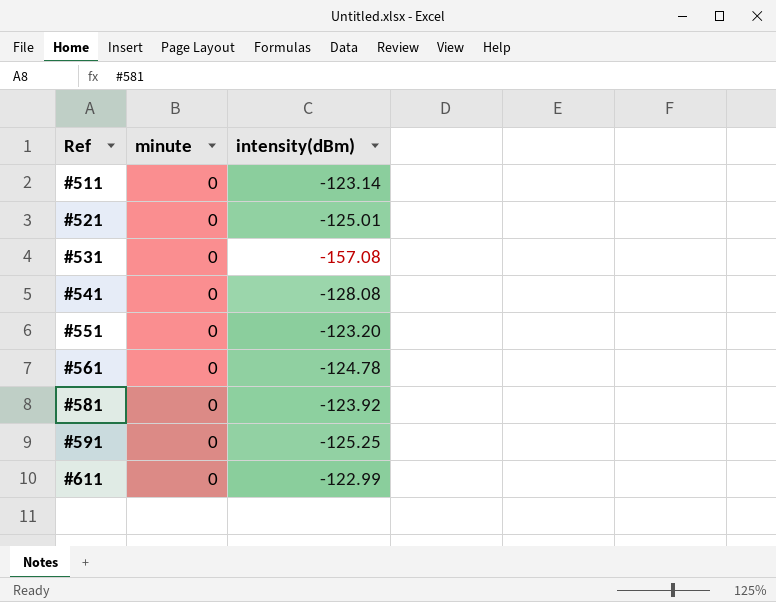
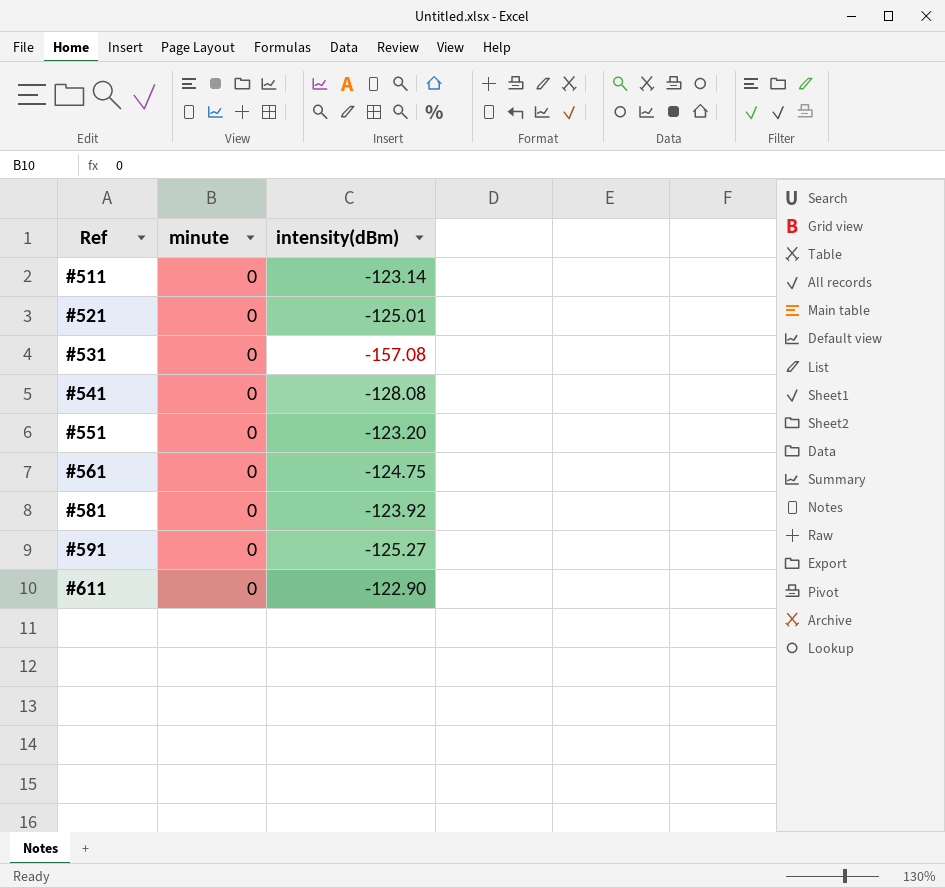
#561 | intensity(dBm): -124.78 -> -124.75
#591 | intensity(dBm): -125.25 -> -125.27
#611 | intensity(dBm): -122.99 -> -122.90

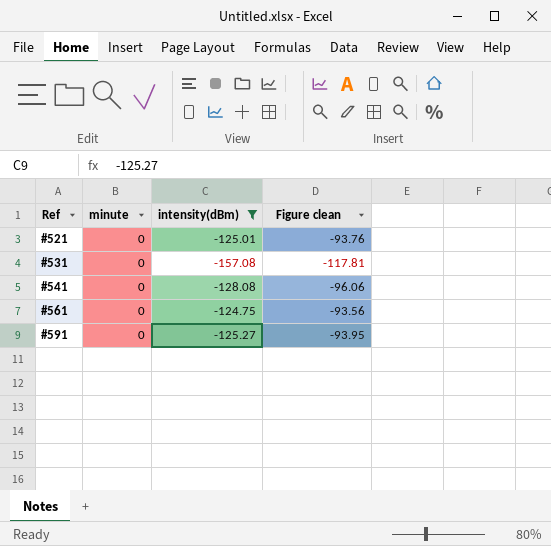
filter: none -> intensity(dBm) <= -124.75
column Figure clean | formula: none -> [intensity(dBm)] * 0.75

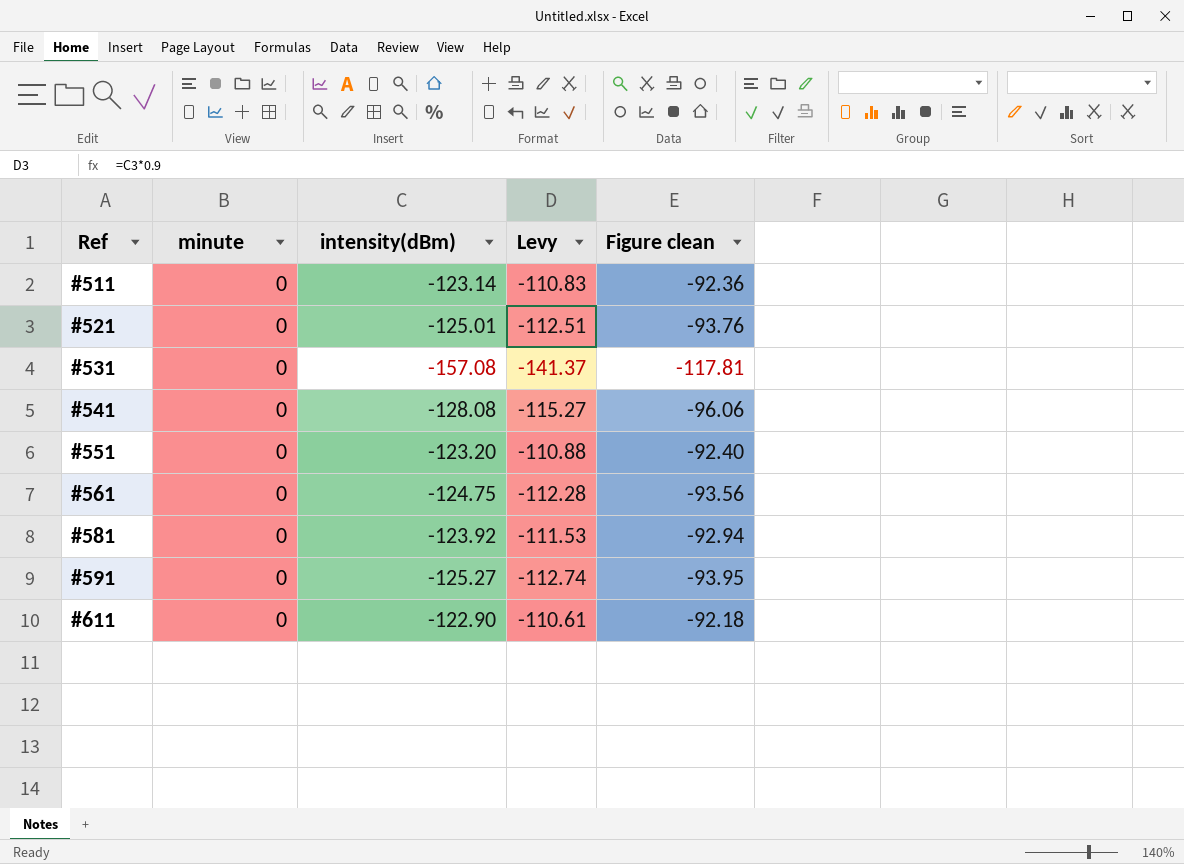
filter: intensity(dBm) <= -124.75 -> none
column Levy | formula: none -> [intensity(dBm)] * 0.9

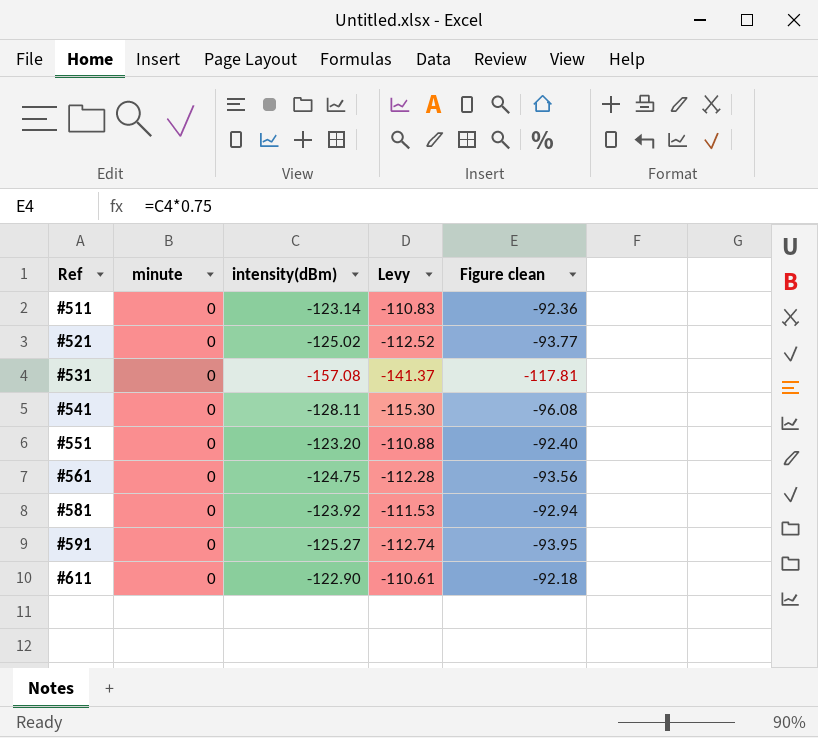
#521 | intensity(dBm): -125.01 -> -125.02
#521 | Levy: -112.51 -> -112.52
#521 | Figure clean: -93.76 -> -93.77
#541 | intensity(dBm): -128.08 -> -128.11
#541 | Levy: -115.27 -> -115.30
#541 | Figure clean: -96.06 -> -96.08

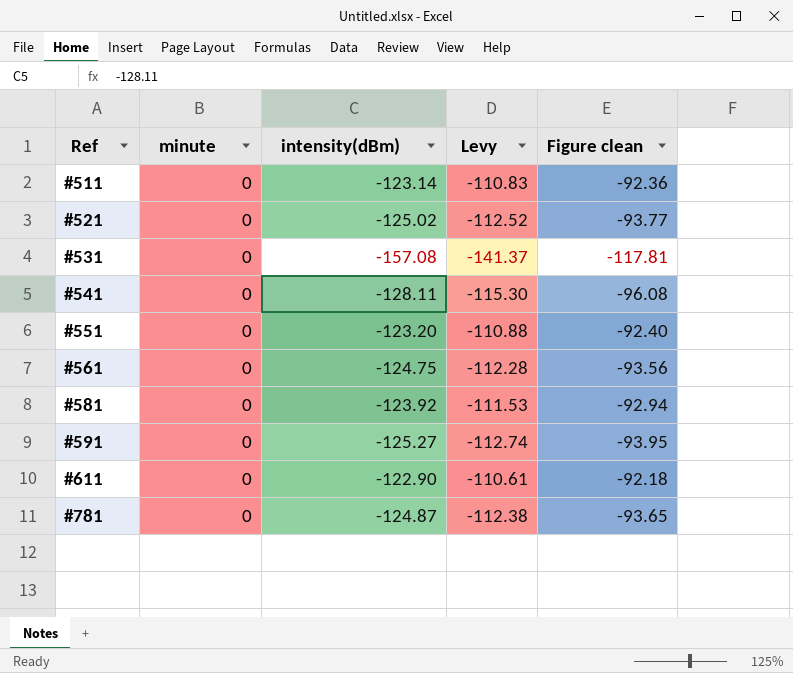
row #781: none -> 0 | -124.87 | -112.38 | -93.65

